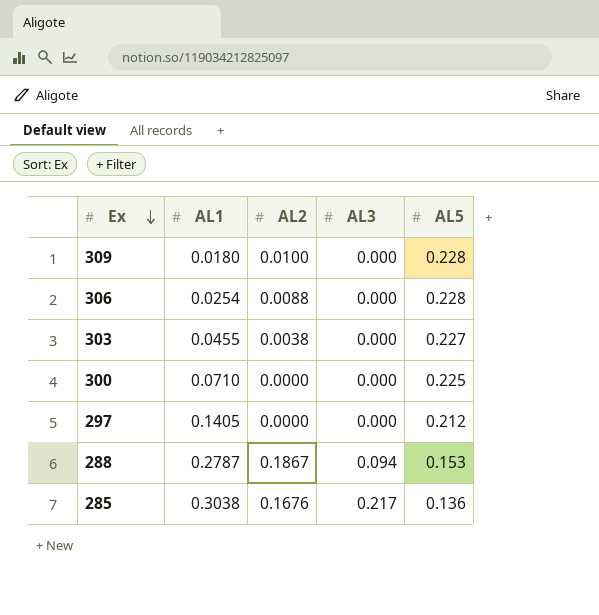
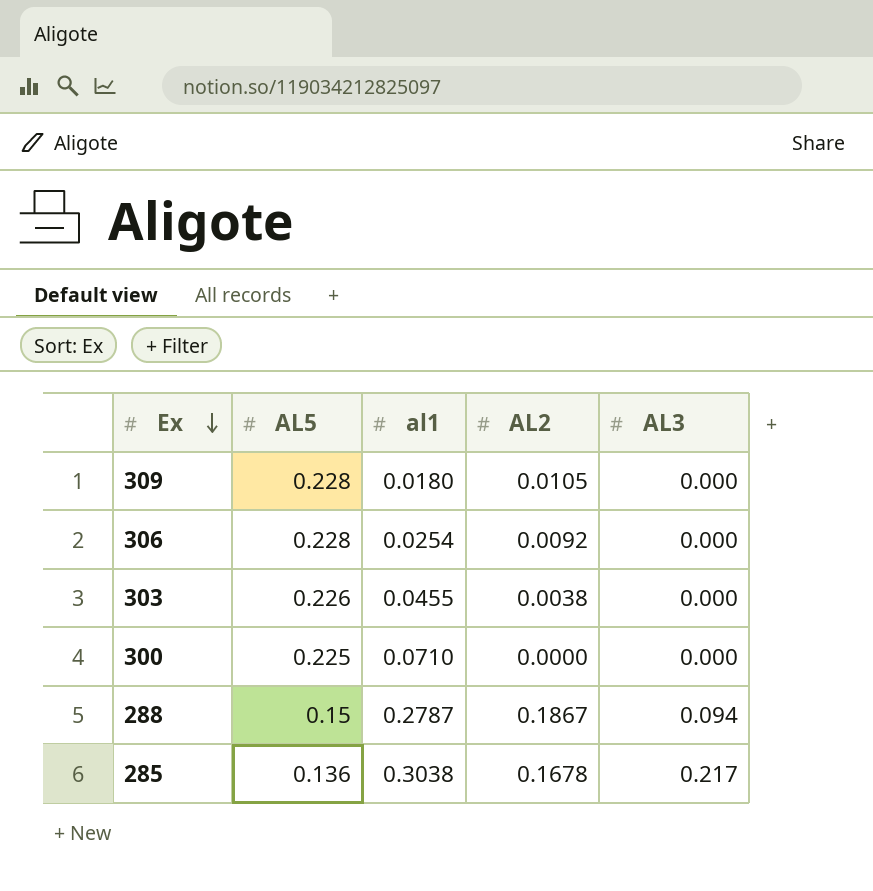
column AL5 | position: 5 -> 2
column name: AL1 -> al1
row 297: 0.1405 | 0.0000 | 0.000 | 0.212 -> none
309 | AL2: 0.0100 -> 0.0105
306 | AL2: 0.0088 -> 0.0092
303 | AL5: 0.227 -> 0.226
288 | AL5: 0.153 -> 0.15
285 | AL2: 0.1676 -> 0.1678

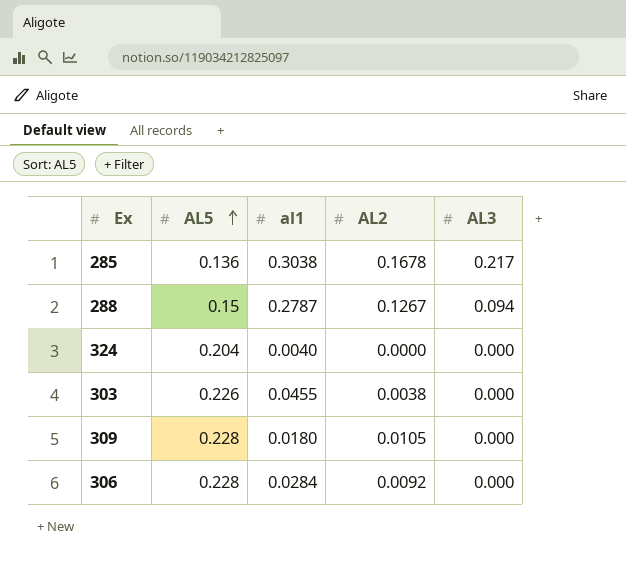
row order: Ex descending -> AL5 ascending
row 300: 0.225 | 0.0710 | 0.0000 | 0.000 -> none
288 | AL2: 0.1867 -> 0.1267
row 324: none -> 0.204 | 0.0040 | 0.0000 | 0.000
306 | al1: 0.0254 -> 0.0284

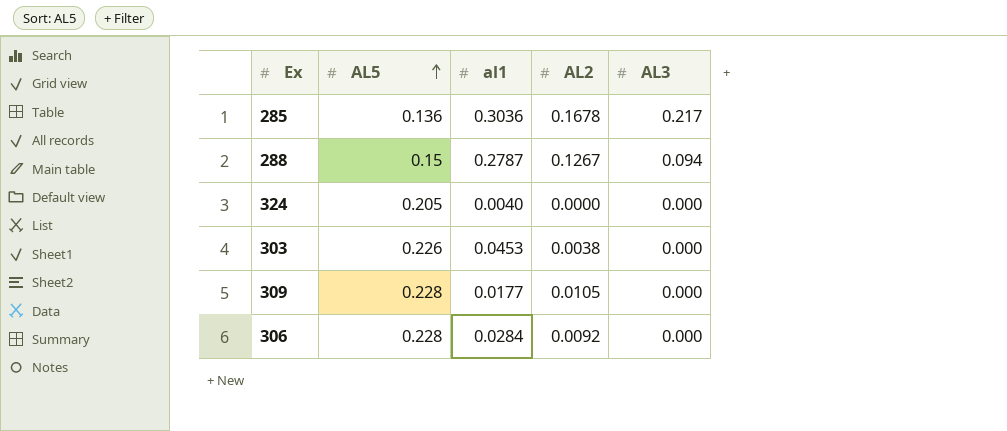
285 | al1: 0.3038 -> 0.3036
324 | AL5: 0.204 -> 0.205
303 | al1: 0.0455 -> 0.0453
309 | al1: 0.0180 -> 0.0177

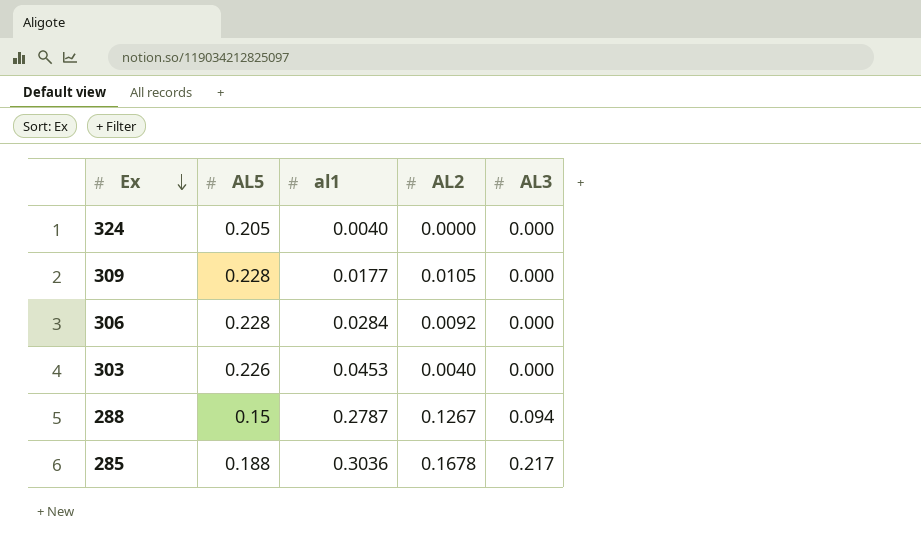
row order: AL5 ascending -> Ex descending
303 | AL2: 0.0038 -> 0.0040
285 | AL5: 0.136 -> 0.188

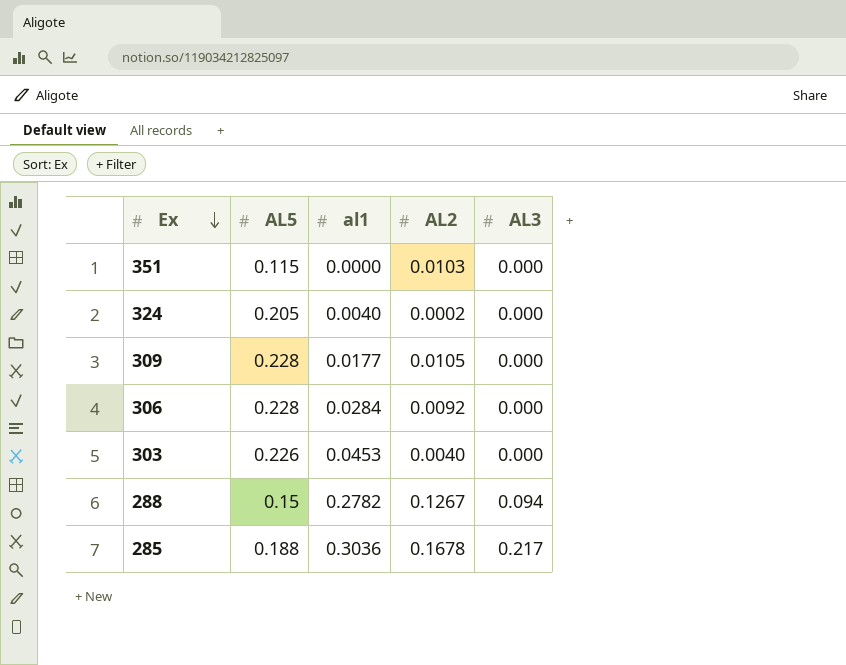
row 351: none -> 0.115 | 0.0000 | 0.0103 | 0.000
324 | AL2: 0.0000 -> 0.0002
288 | al1: 0.2787 -> 0.2782

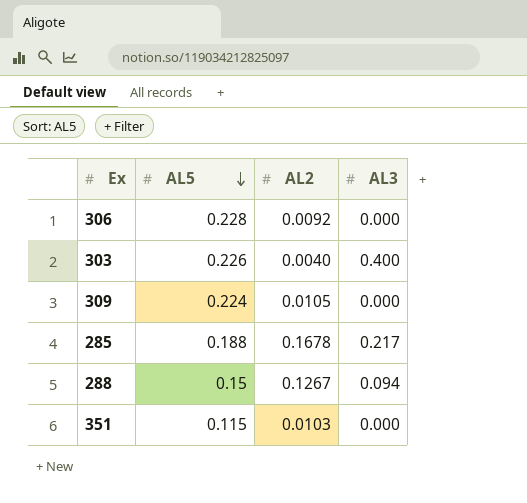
row order: Ex descending -> AL5 descending
column al1 | position: 3 -> none
row 324: 0.205 | 0.0040 | 0.0002 | 0.000 -> none
303 | AL3: 0.000 -> 0.400
309 | AL5: 0.228 -> 0.224

